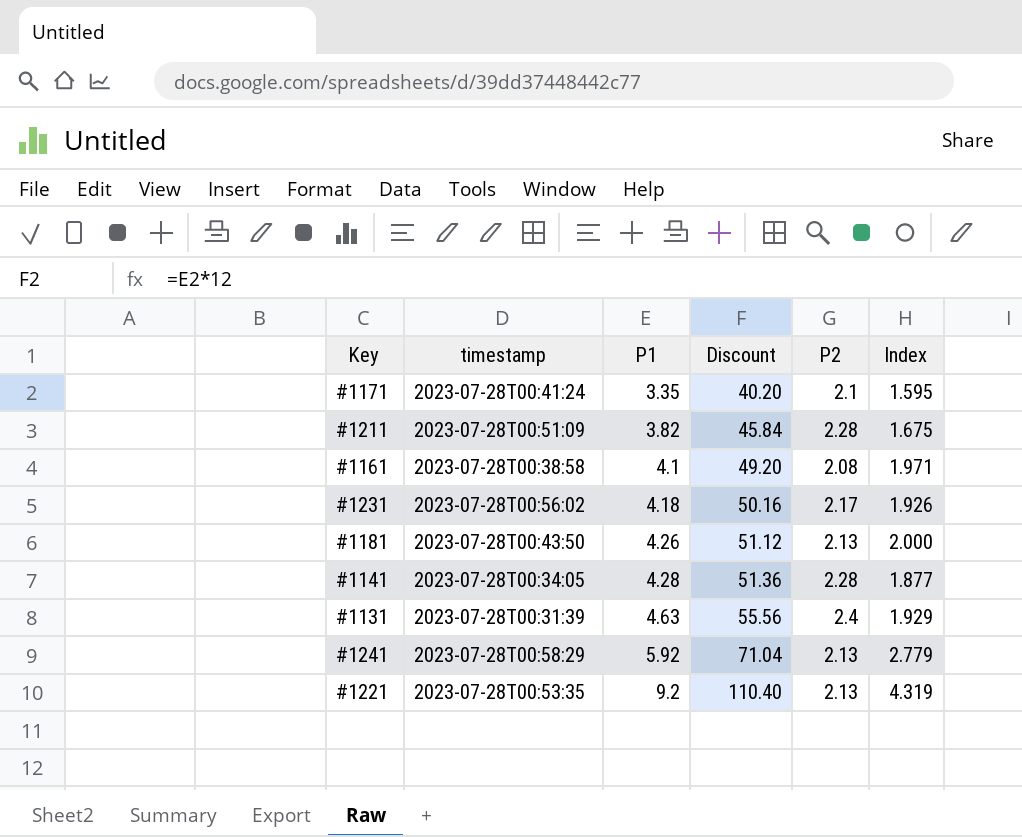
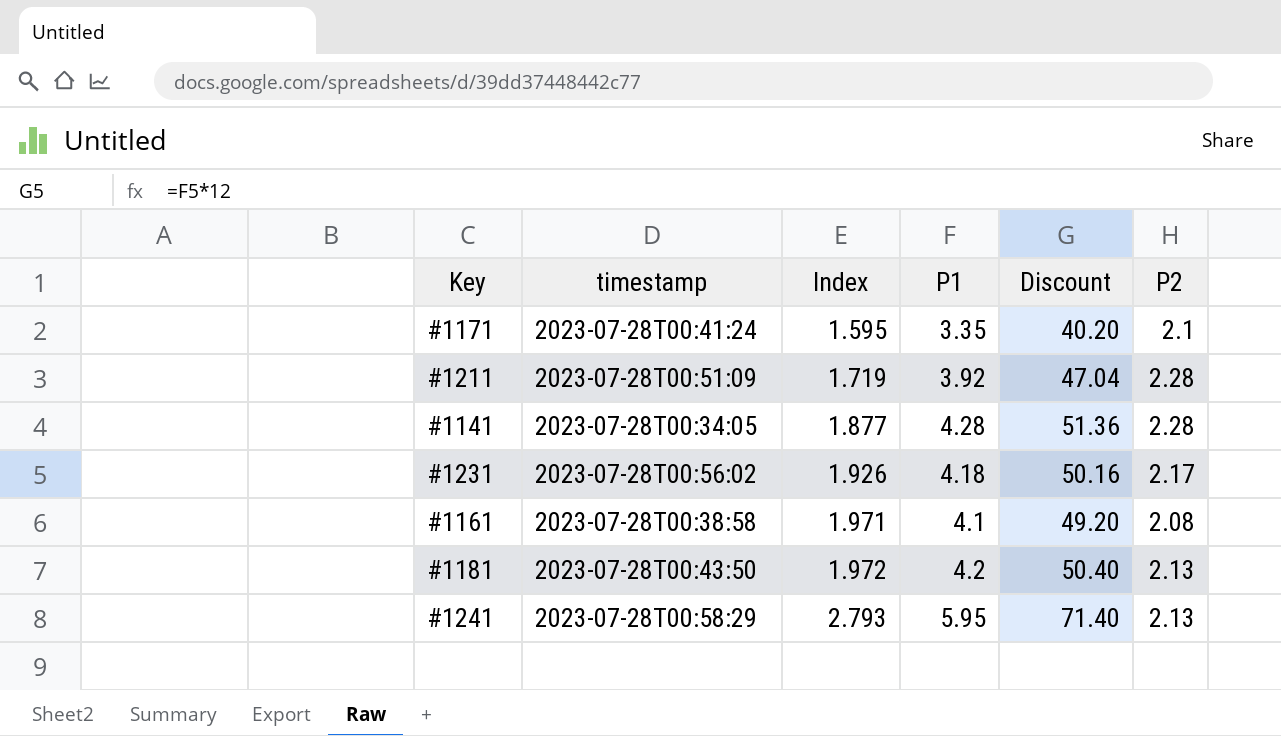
row order: P1 ascending -> Index ascending
column Index | position: 6 -> 3
row #1131: 2023-07-28T00:31:39 | 4.63 | 55.56 | 2.4 | 1.929 -> none
row #1221: 2023-07-28T00:53:35 | 9.2 | 110.40 | 2.13 | 4.319 -> none
#1211 | Index: 1.675 -> 1.719
#1211 | P1: 3.82 -> 3.92
#1211 | Discount: 45.84 -> 47.04
#1181 | Index: 2.000 -> 1.972
#1181 | P1: 4.26 -> 4.2
#1181 | Discount: 51.12 -> 50.40
#1241 | Index: 2.779 -> 2.793
#1241 | P1: 5.92 -> 5.95
#1241 | Discount: 71.04 -> 71.40

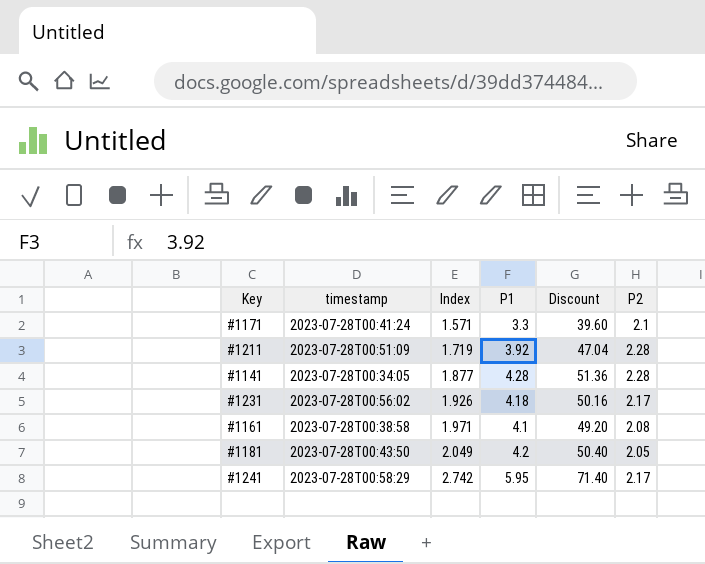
#1171 | Index: 1.595 -> 1.571
#1171 | P1: 3.35 -> 3.3
#1171 | Discount: 40.20 -> 39.60
#1181 | Index: 1.972 -> 2.049
#1181 | P2: 2.13 -> 2.05
#1241 | Index: 2.793 -> 2.742
#1241 | P2: 2.13 -> 2.17

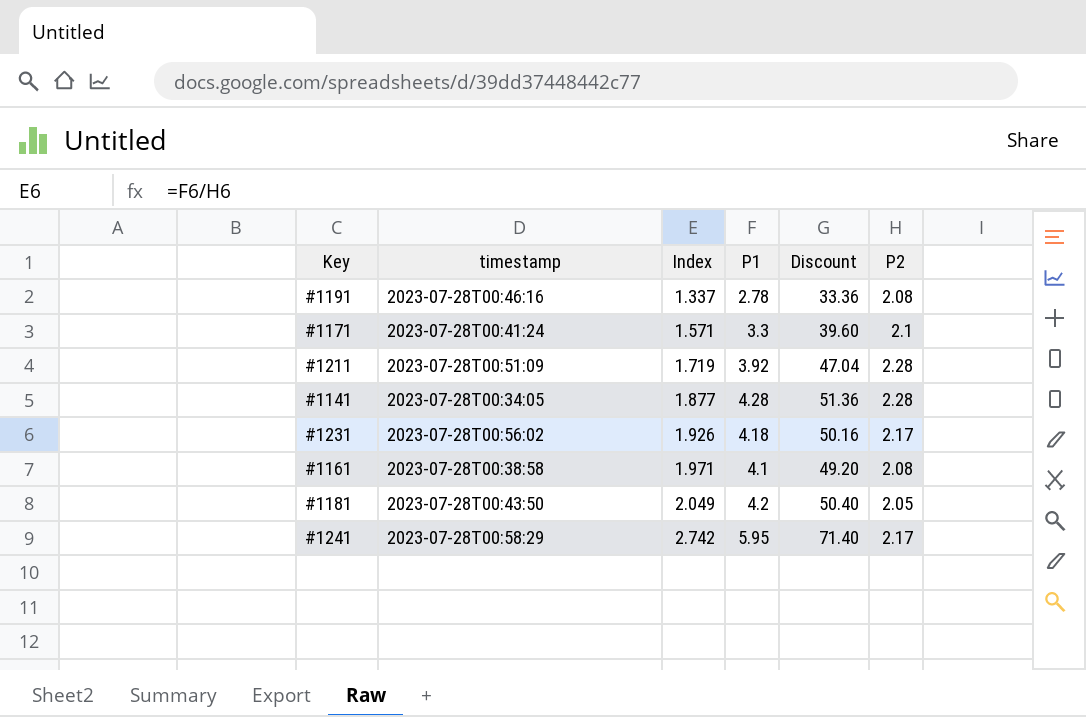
row #1191: none -> 2023-07-28T00:46:16 | 1.337 | 2.78 | 33.36 | 2.08

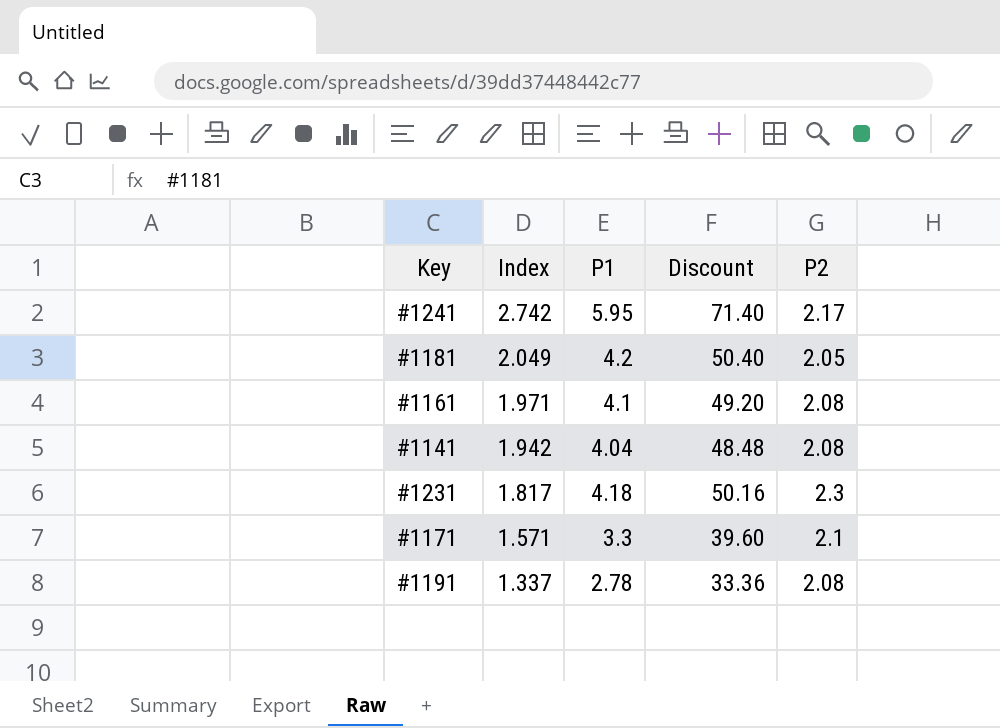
row order: Index ascending -> Index descending
column timestamp | position: 2 -> none
row #1211: 2023-07-28T00:51:09 | 1.719 | 3.92 | 47.04 | 2.28 -> none
#1141 | Index: 1.877 -> 1.942
#1141 | P1: 4.28 -> 4.04
#1141 | Discount: 51.36 -> 48.48
#1141 | P2: 2.28 -> 2.08
#1231 | Index: 1.926 -> 1.817
#1231 | P2: 2.17 -> 2.3

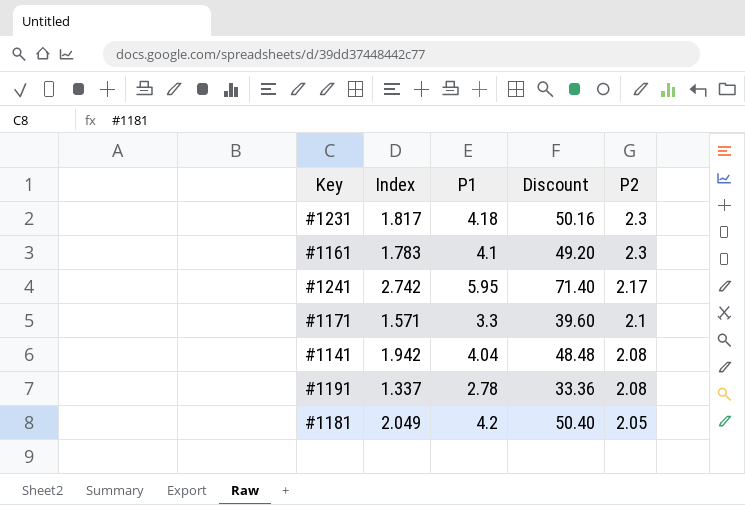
row order: Index descending -> P2 descending
#1161 | Index: 1.971 -> 1.783
#1161 | P2: 2.08 -> 2.3

